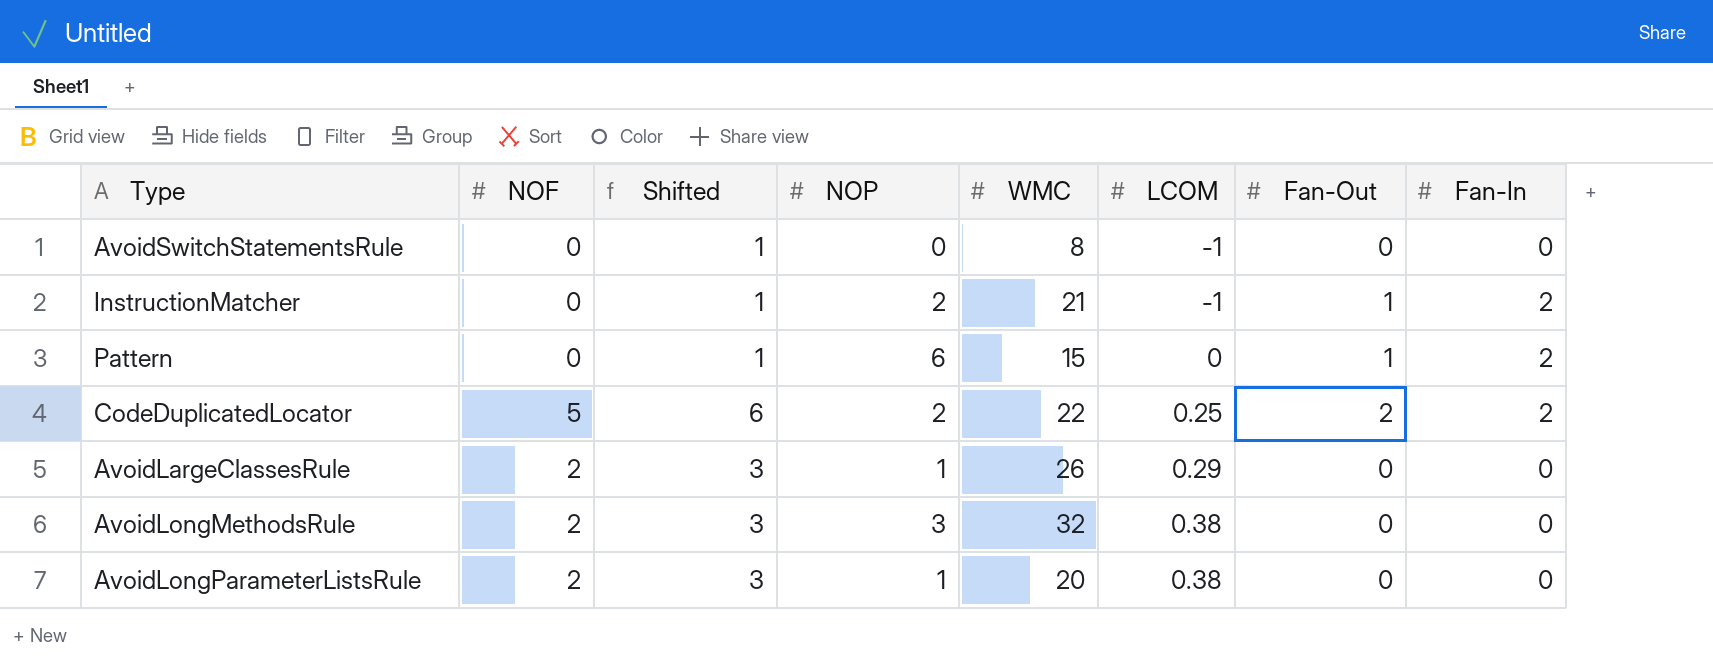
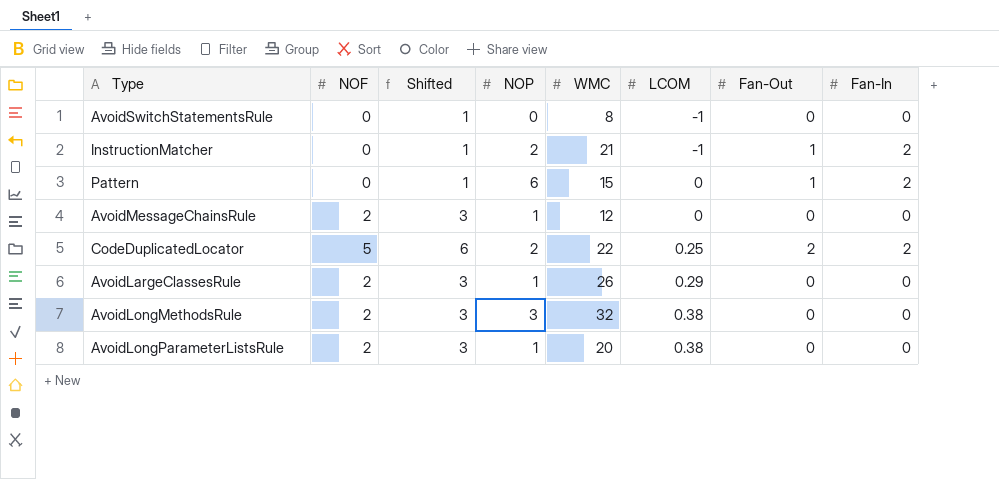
row AvoidMessageChainsRule: none -> 2 | 3 | 1 | 12 | 0 | 0 | 0

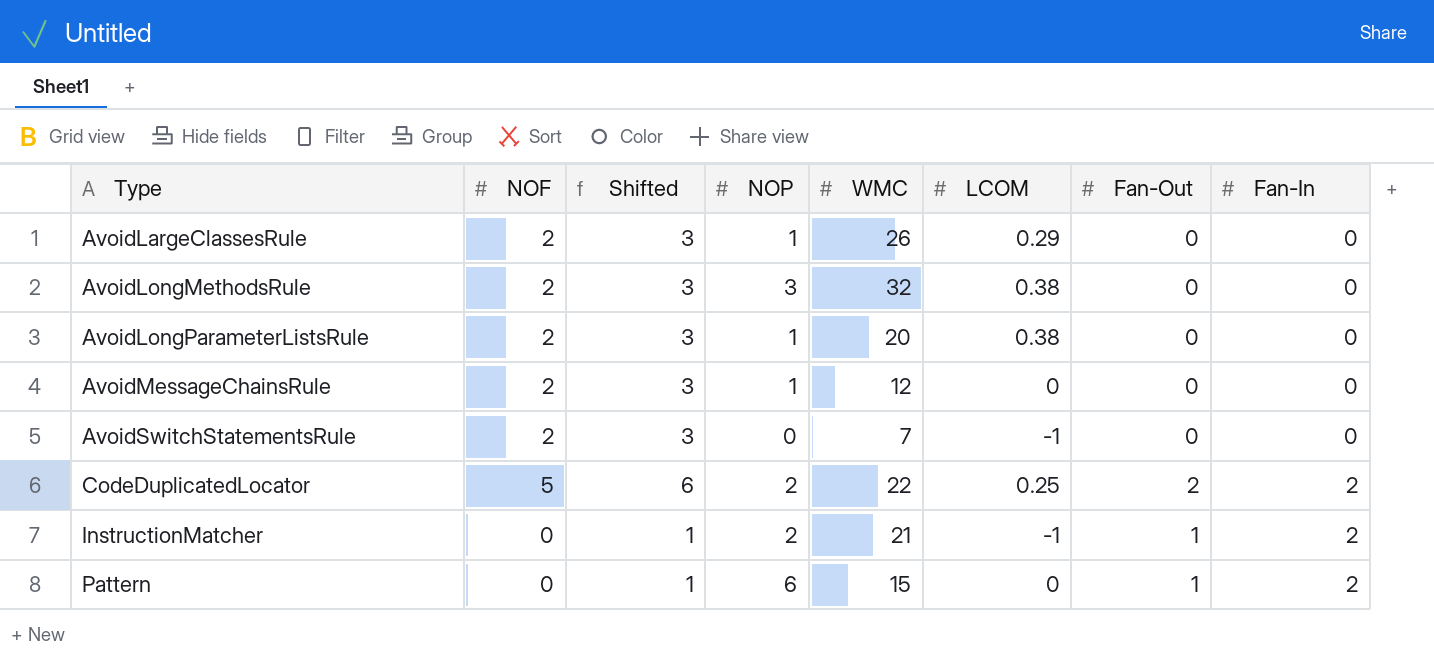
row order: LCOM ascending -> Type ascending
AvoidSwitchStatementsRule | NOF: 0 -> 2
AvoidSwitchStatementsRule | Shifted: 1 -> 3
AvoidSwitchStatementsRule | WMC: 8 -> 7

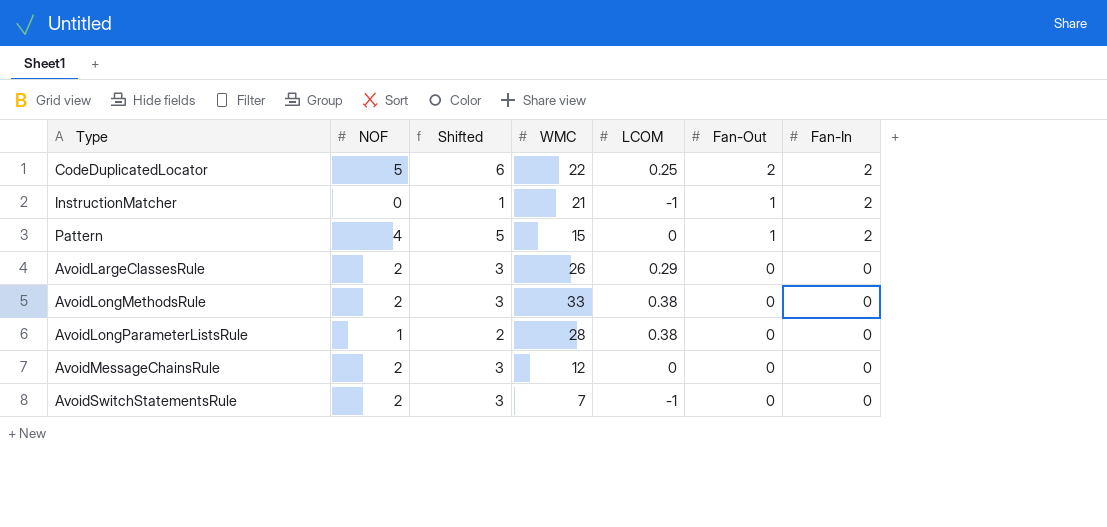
row order: Type ascending -> Fan-Out descending
column NOP | position: 4 -> none
Pattern | NOF: 0 -> 4
Pattern | Shifted: 1 -> 5
AvoidLongMethodsRule | WMC: 32 -> 33
AvoidLongParameterListsRule | NOF: 2 -> 1
AvoidLongParameterListsRule | Shifted: 3 -> 2
AvoidLongParameterListsRule | WMC: 20 -> 28

